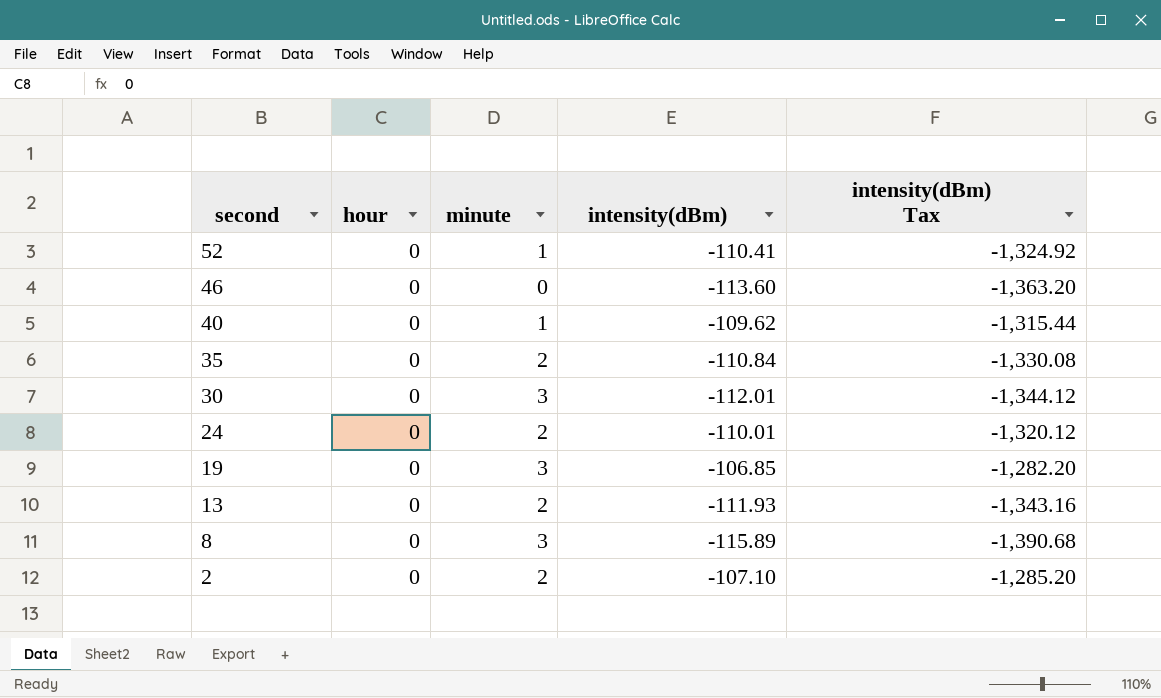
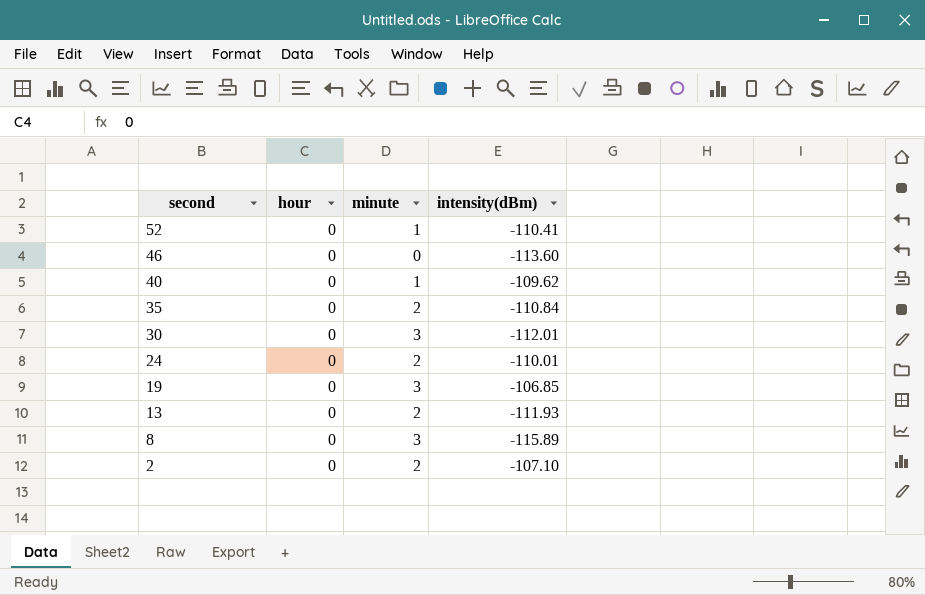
column intensity(dBm) Tax | formula: [intensity(dBm)] * 12 -> none

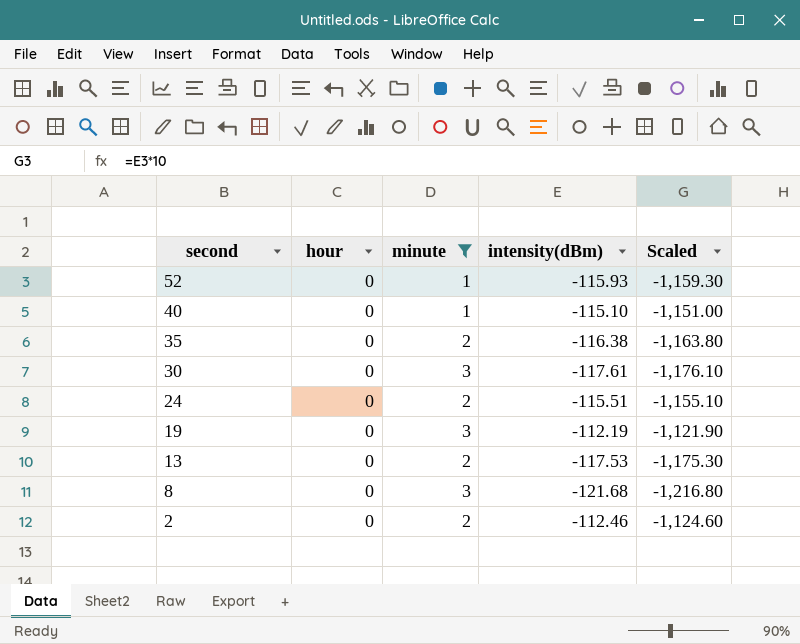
filter: none -> minute != 0
column Scaled | formula: none -> [intensity(dBm)] * 10
52 | intensity(dBm): -110.41 -> -115.93
40 | intensity(dBm): -109.62 -> -115.10
35 | intensity(dBm): -110.84 -> -116.38
30 | intensity(dBm): -112.01 -> -117.61
24 | intensity(dBm): -110.01 -> -115.51
19 | intensity(dBm): -106.85 -> -112.19
13 | intensity(dBm): -111.93 -> -117.53
8 | intensity(dBm): -115.89 -> -121.68
2 | intensity(dBm): -107.10 -> -112.46

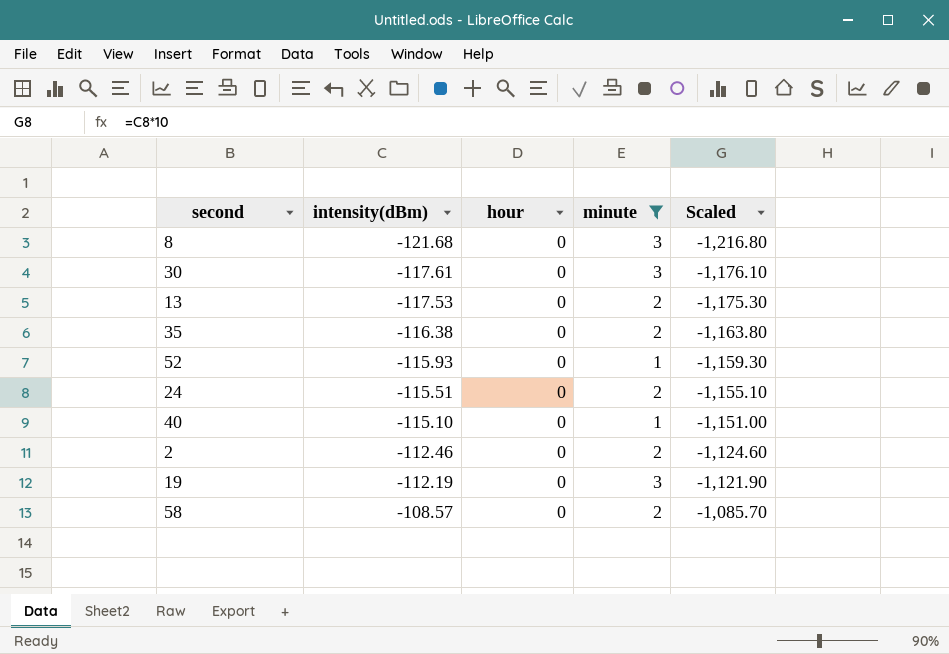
row order: second descending -> intensity(dBm) ascending
column intensity(dBm) | position: 4 -> 2
row 58: none -> -108.57 | 0 | 2 | -1,085.70

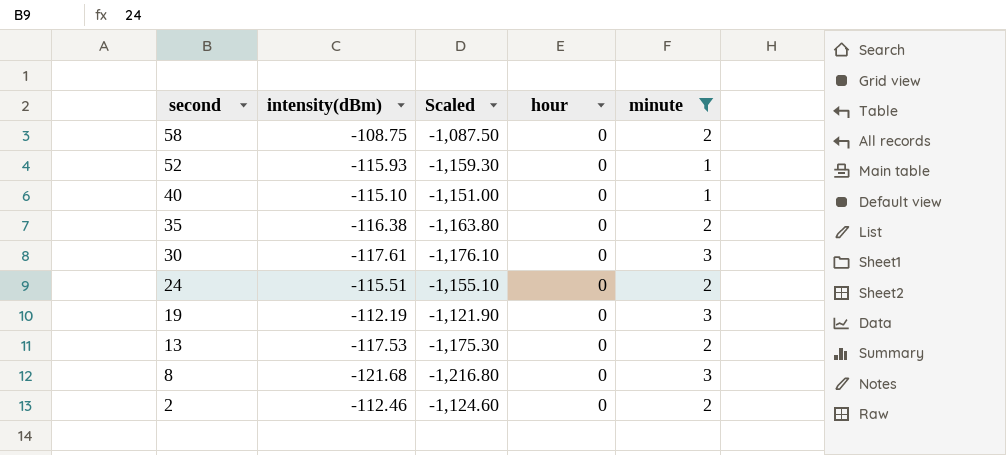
row order: intensity(dBm) ascending -> second descending
column Scaled | position: 5 -> 3
58 | intensity(dBm): -108.57 -> -108.75
58 | Scaled: -1,085.70 -> -1,087.50

